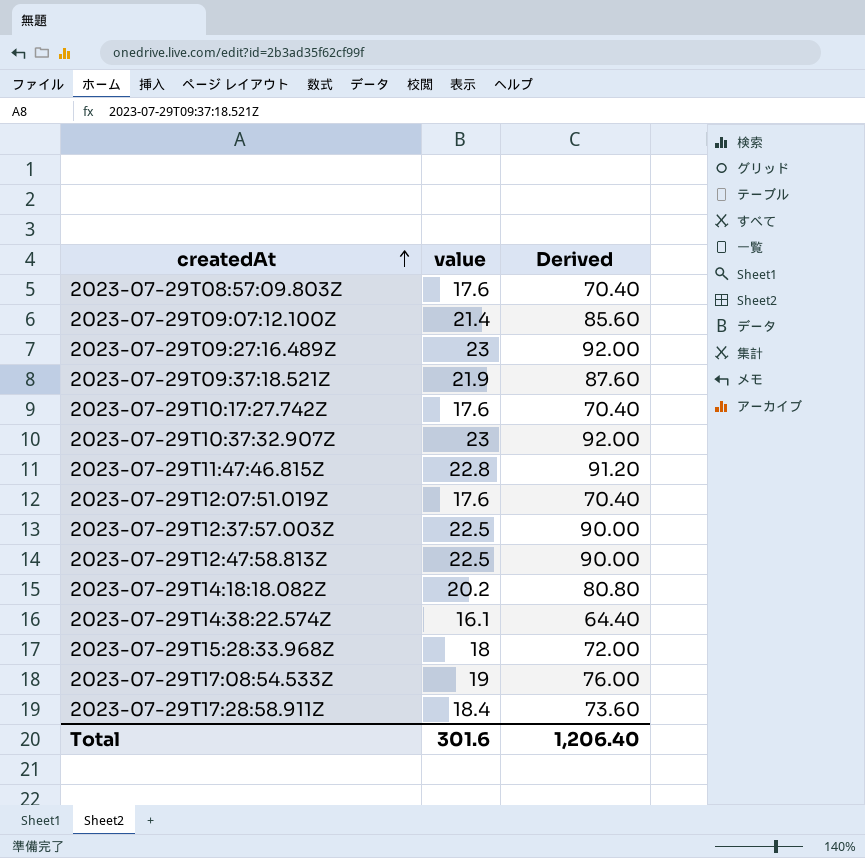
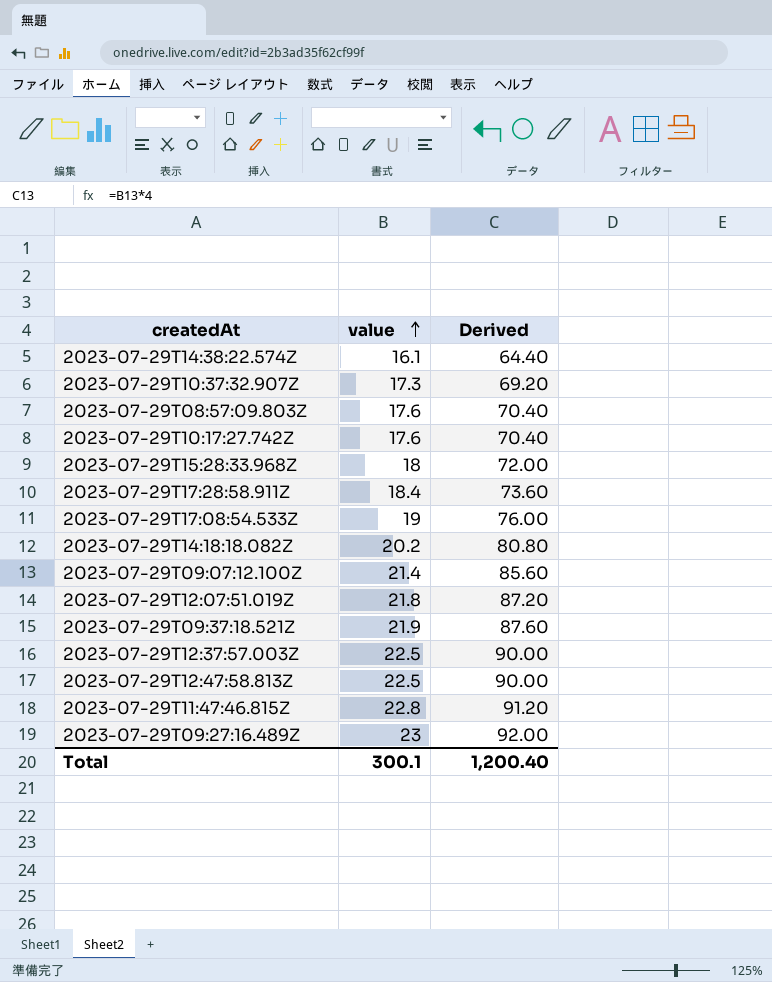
row order: createdAt ascending -> value ascending
2023-07-29T10:37:32.907Z | value: 23 -> 17.3
2023-07-29T10:37:32.907Z | Derived: 92.00 -> 69.20
2023-07-29T12:07:51.019Z | value: 17.6 -> 21.8
2023-07-29T12:07:51.019Z | Derived: 70.40 -> 87.20
Total | value: 301.6 -> 300.1
Total | Derived: 1,206.40 -> 1,200.40

